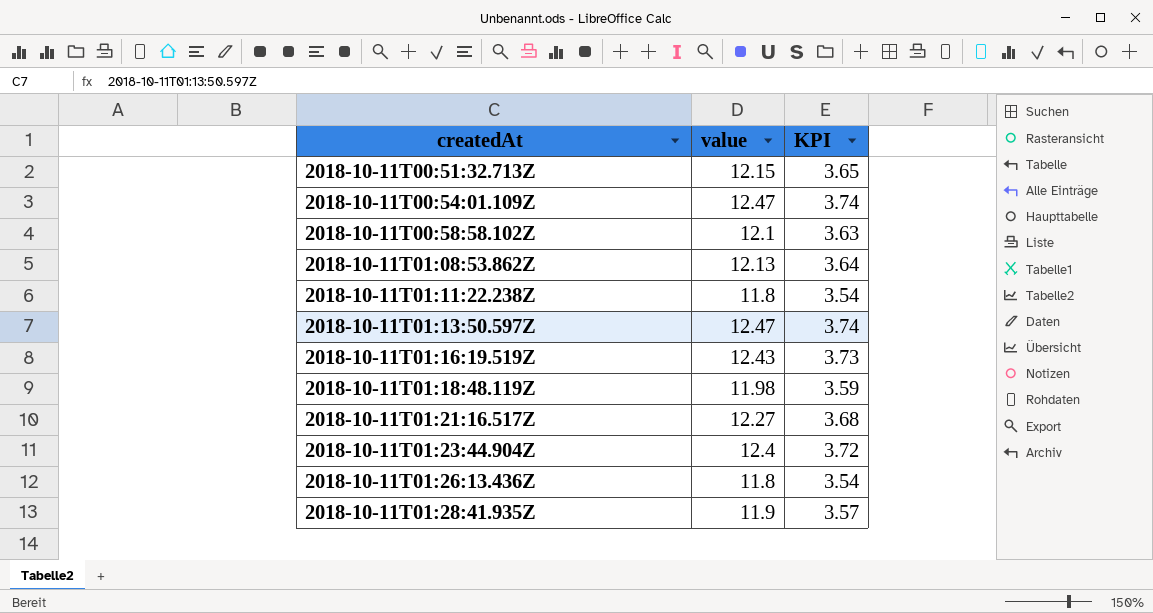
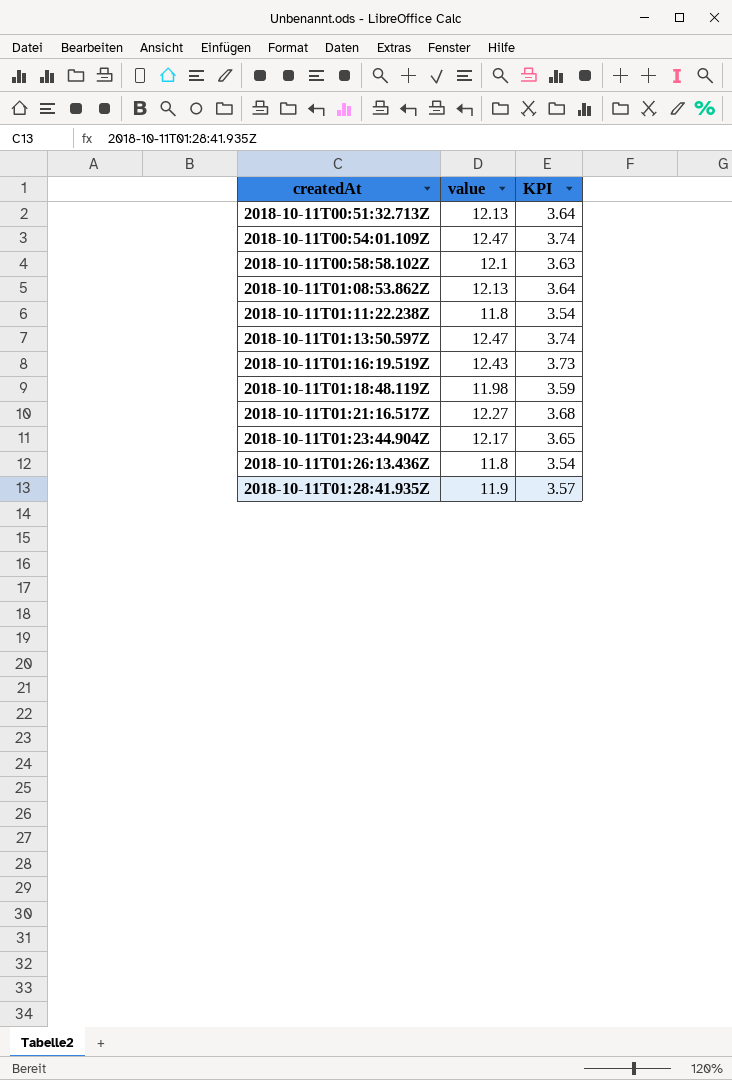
2018-10-11T00:51:32.713Z | value: 12.15 -> 12.13
2018-10-11T00:51:32.713Z | KPI: 3.65 -> 3.64
2018-10-11T01:23:44.904Z | value: 12.4 -> 12.17
2018-10-11T01:23:44.904Z | KPI: 3.72 -> 3.65

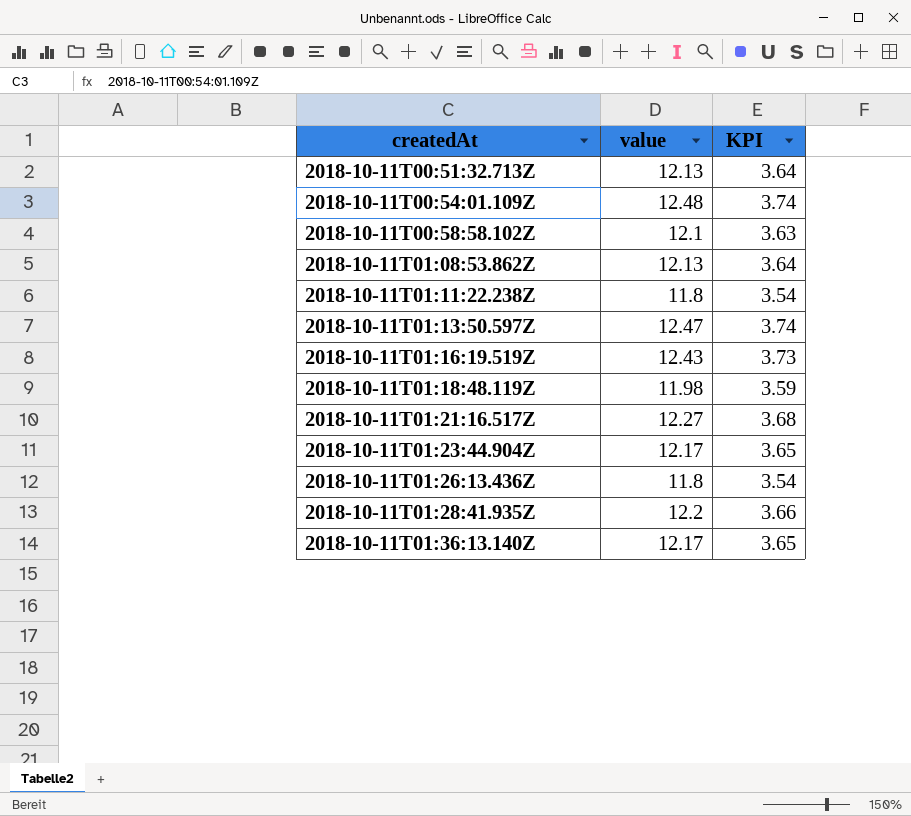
2018-10-11T00:54:01.109Z | value: 12.47 -> 12.48
2018-10-11T01:28:41.935Z | value: 11.9 -> 12.2
2018-10-11T01:28:41.935Z | KPI: 3.57 -> 3.66
row 2018-10-11T01:36:13.140Z: none -> 12.17 | 3.65

